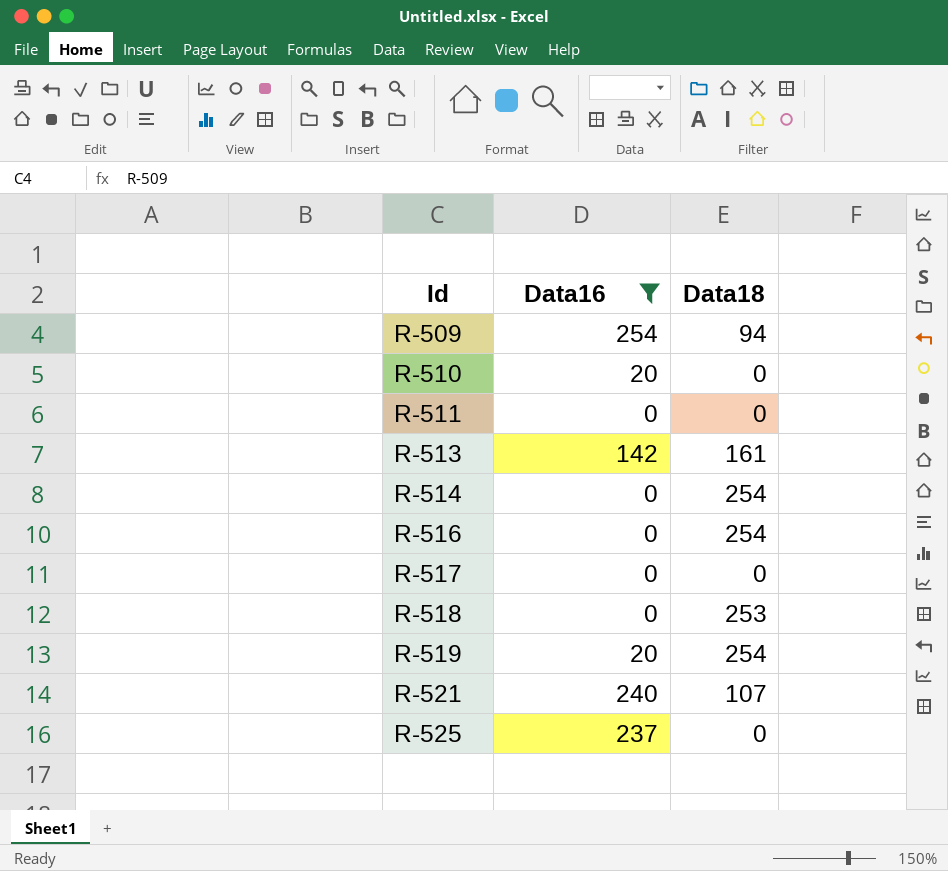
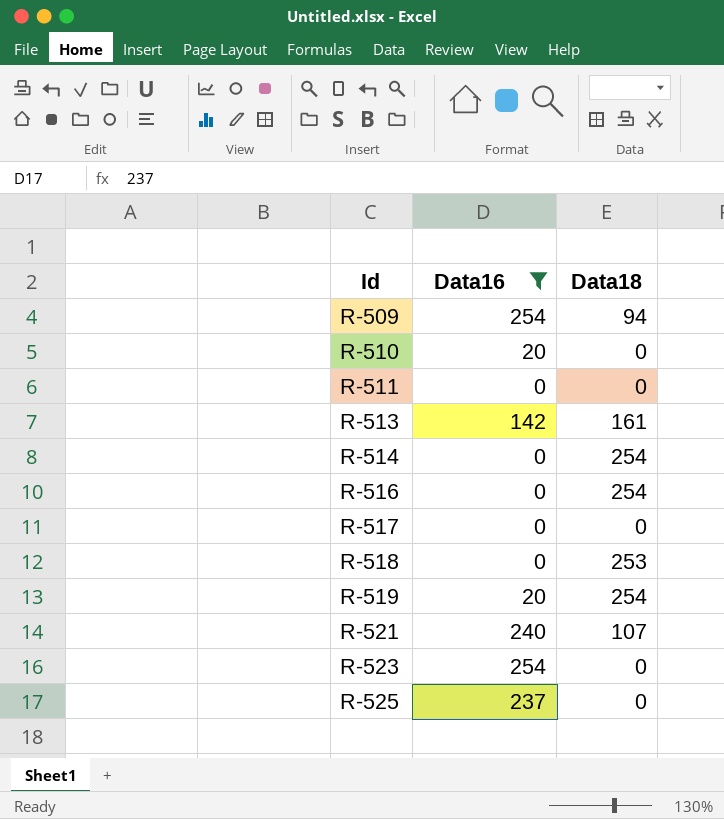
row R-523: none -> 254 | 0

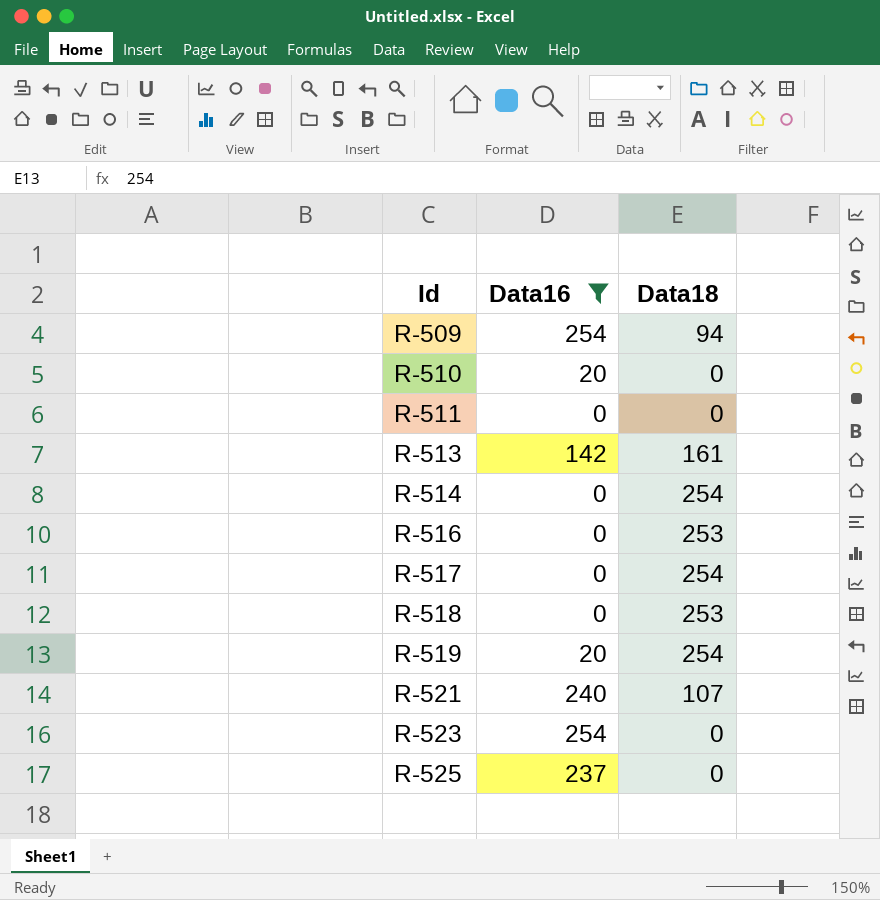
R-516 | Data18: 254 -> 253
R-517 | Data18: 0 -> 254

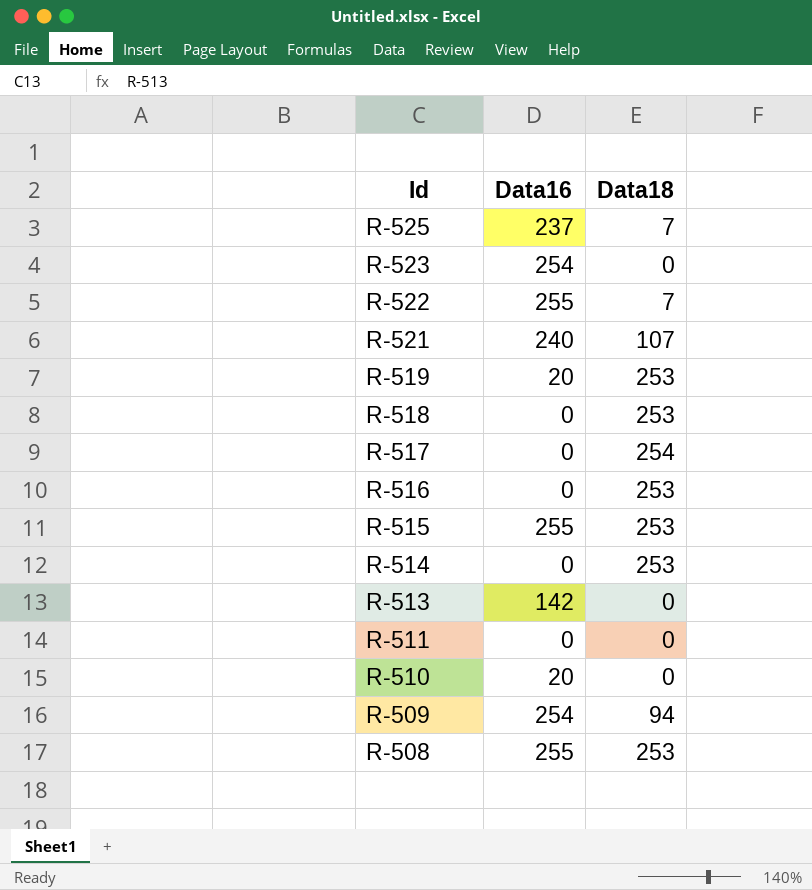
filter: Data16 != 255 -> none
row order: Id ascending -> Id descending
R-525 | Data18: 0 -> 7
R-519 | Data18: 254 -> 253
R-514 | Data18: 254 -> 253
R-513 | Data18: 161 -> 0

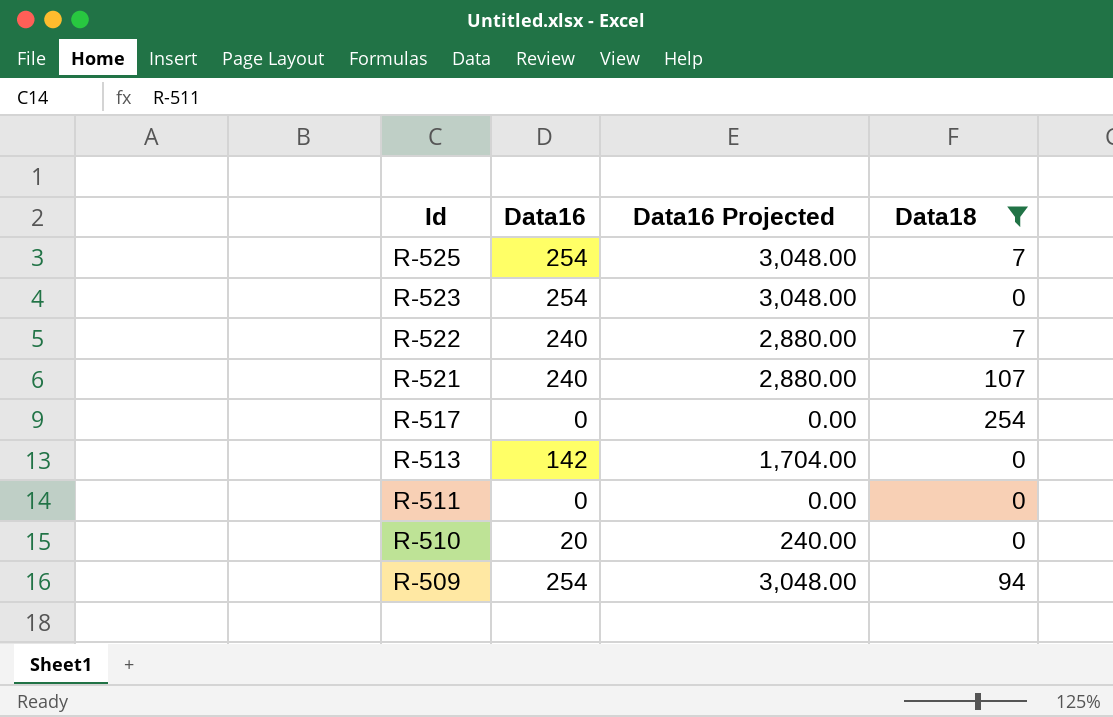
filter: none -> Data18 != 253
column Data16 Projected | formula: none -> [Data16] * 12
R-525 | Data16: 237 -> 254
R-522 | Data16: 255 -> 240

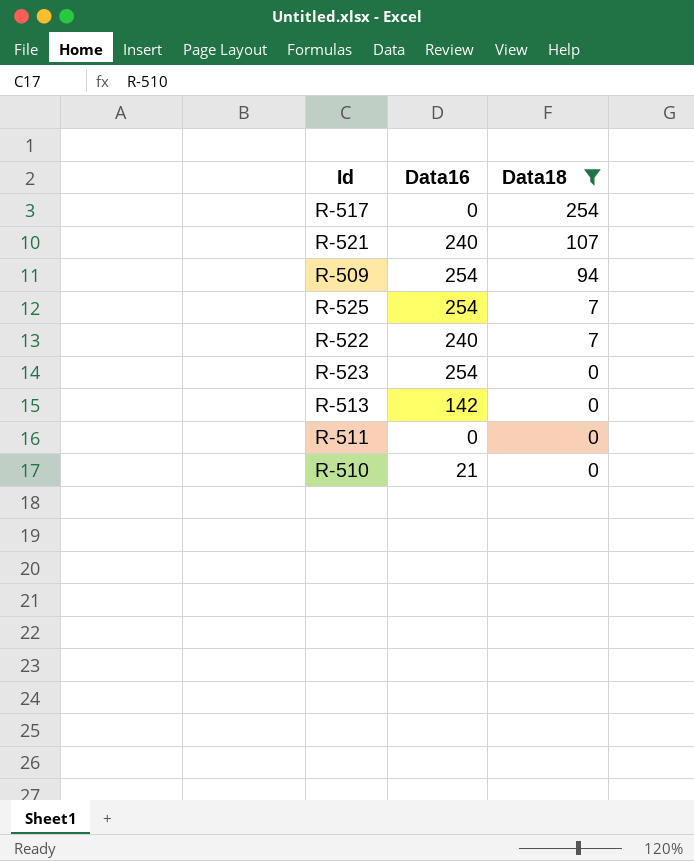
row order: Id descending -> Data18 descending
column Data16 Projected | formula: [Data16] * 12 -> none
R-510 | Data16: 20 -> 21

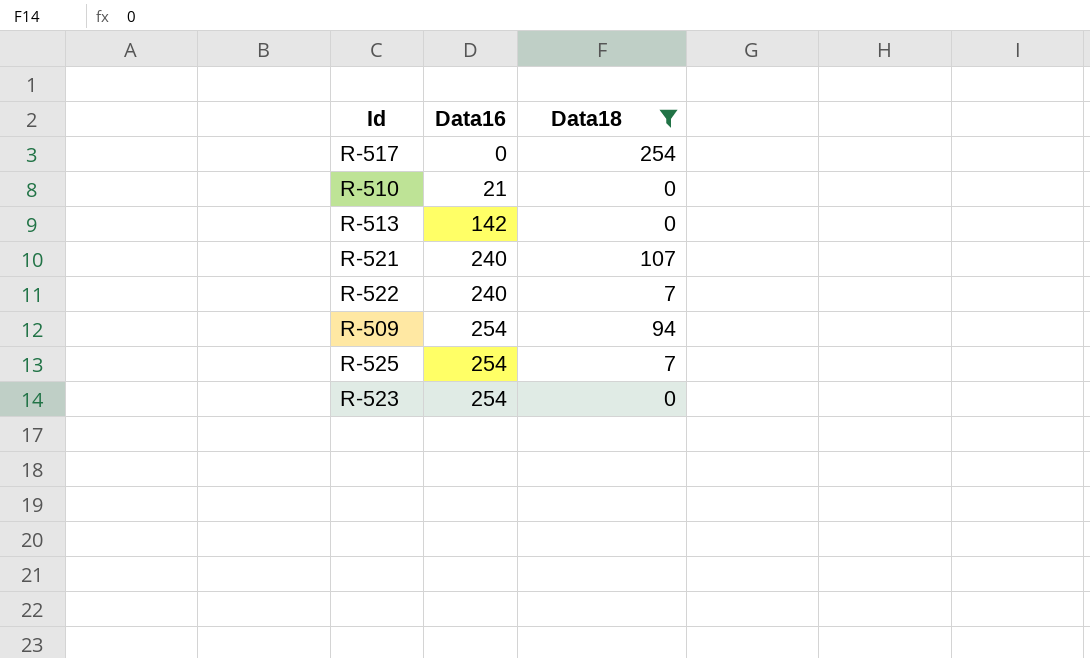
row order: Data18 descending -> Data16 ascending
row R-511: 0 | 0 -> none

